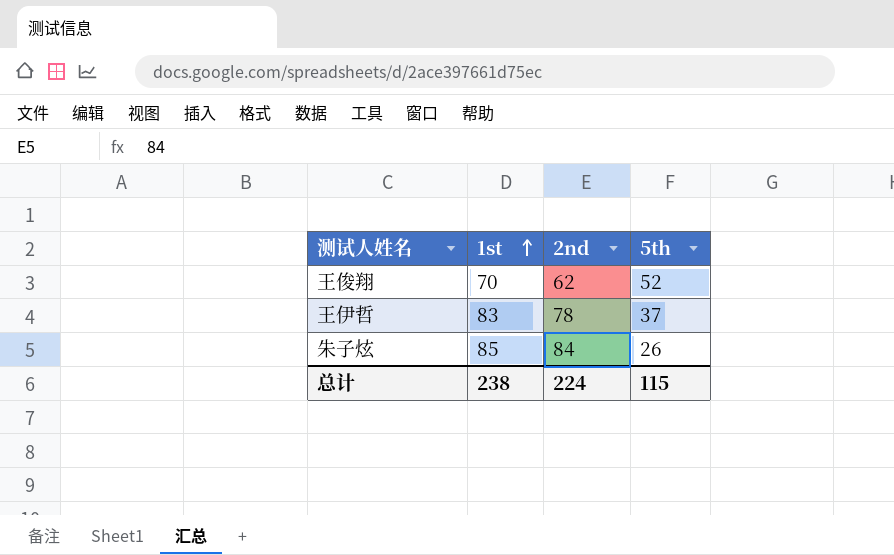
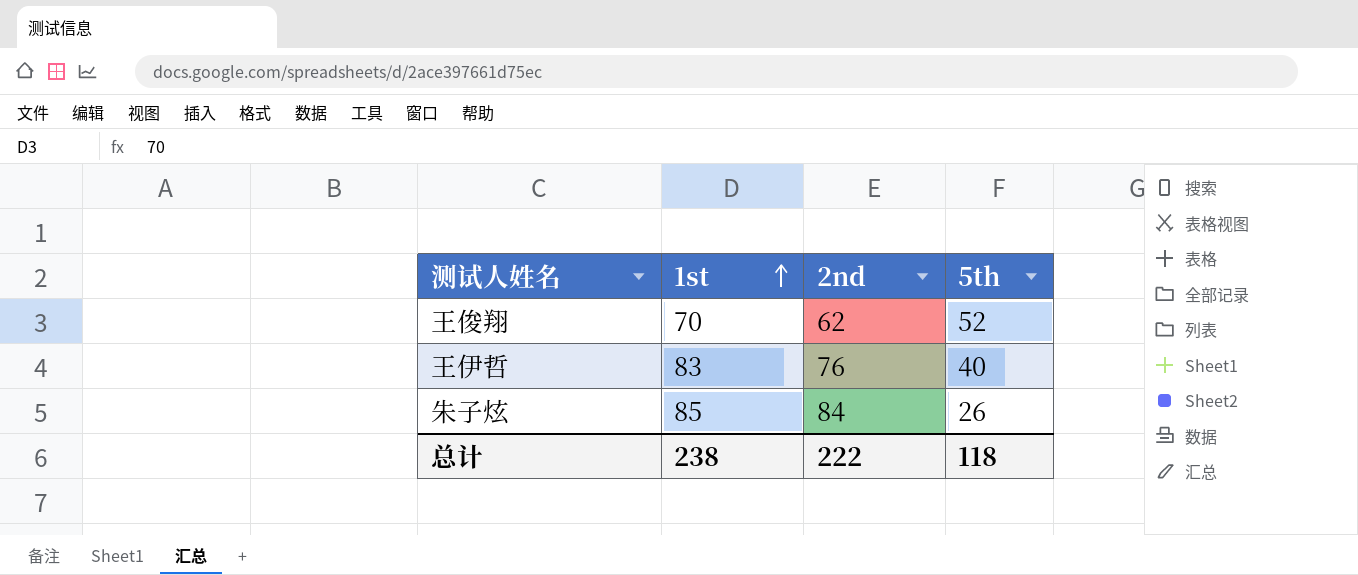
王伊哲 | 2nd: 78 -> 76
王伊哲 | 5th: 37 -> 40
总计 | 2nd: 224 -> 222
总计 | 5th: 115 -> 118

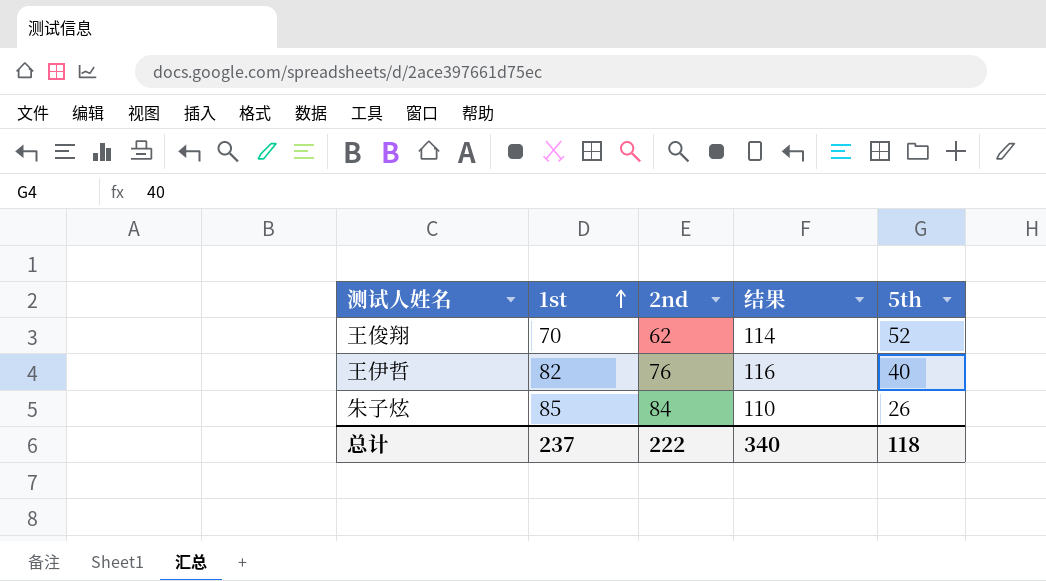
column 结果 | formula: none -> [2nd] + [5th]
王伊哲 | 1st: 83 -> 82
总计 | 1st: 238 -> 237

